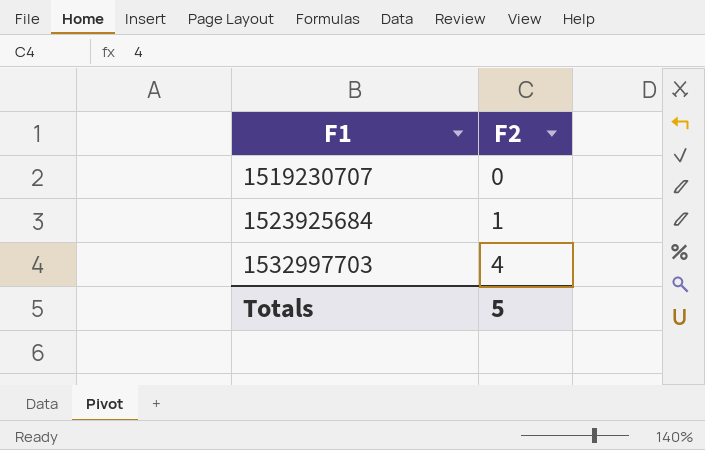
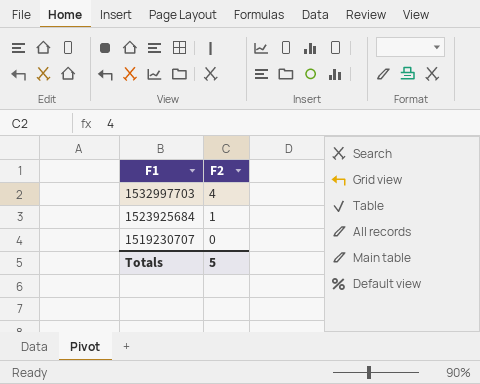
row order: F1 ascending -> F1 descending

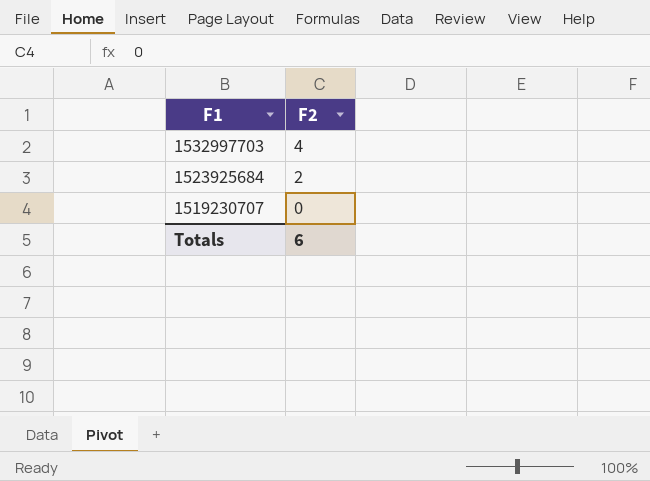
1523925684 | F2: 1 -> 2
Totals | F2: 5 -> 6

